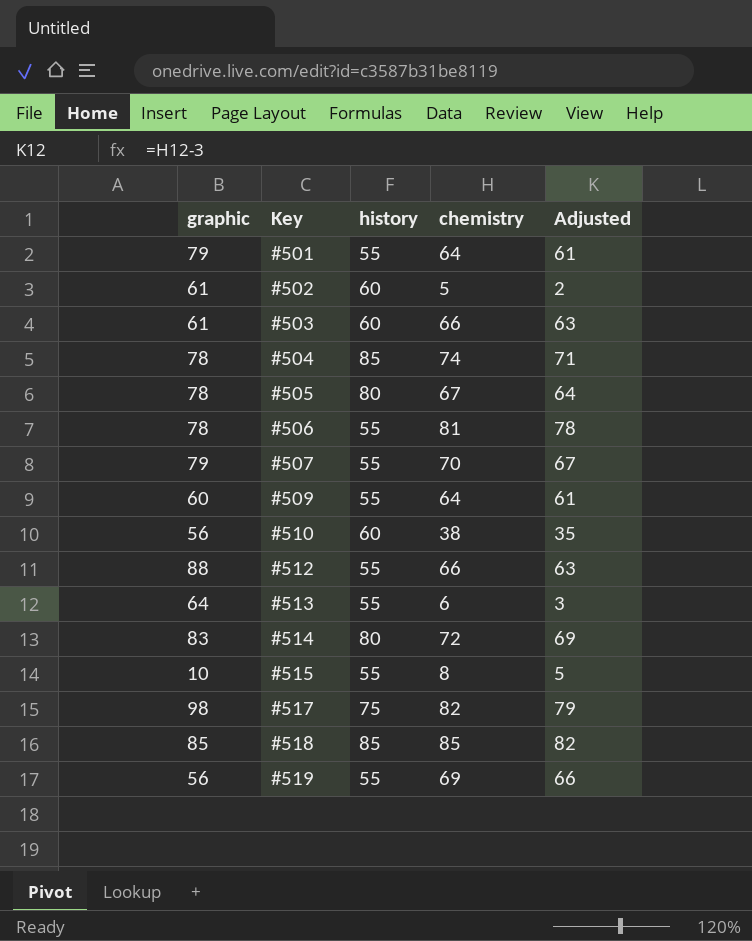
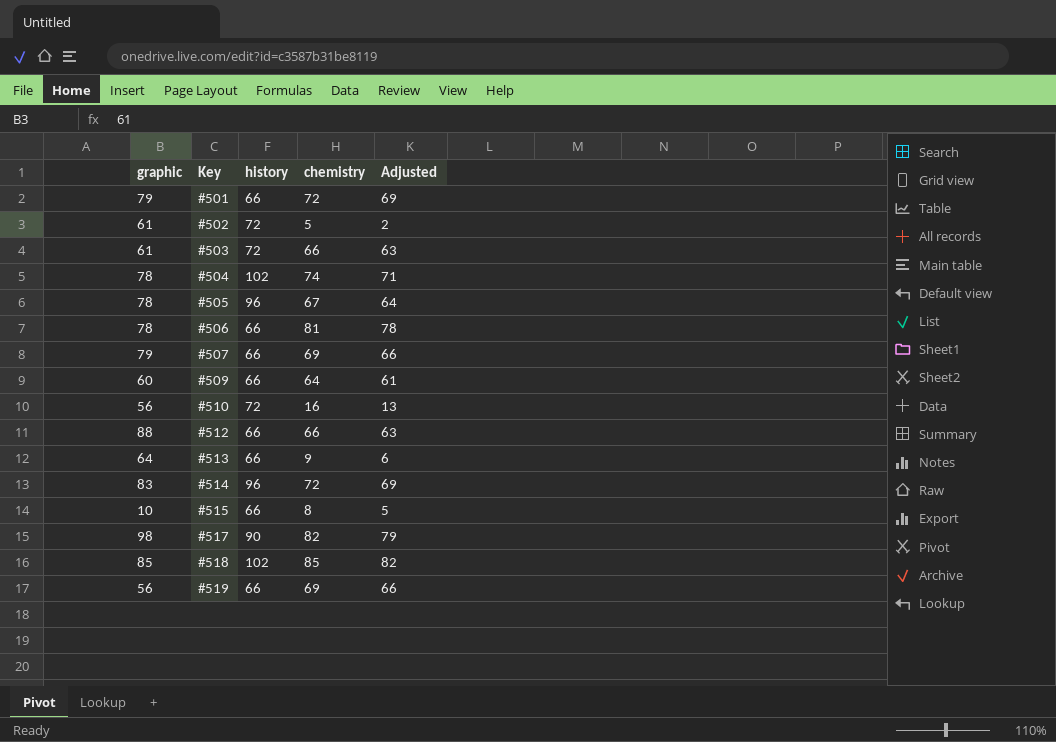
#501 | history: 55 -> 66
#501 | chemistry: 64 -> 72
#501 | Adjusted: 61 -> 69
#502 | history: 60 -> 72
#503 | history: 60 -> 72
#504 | history: 85 -> 102
#505 | history: 80 -> 96
#506 | history: 55 -> 66
#507 | history: 55 -> 66
#507 | chemistry: 70 -> 69
#507 | Adjusted: 67 -> 66
#509 | history: 55 -> 66
#510 | history: 60 -> 72
#510 | chemistry: 38 -> 16
#510 | Adjusted: 35 -> 13
#512 | history: 55 -> 66
#513 | history: 55 -> 66
#513 | chemistry: 6 -> 9
#513 | Adjusted: 3 -> 6
#514 | history: 80 -> 96
#515 | history: 55 -> 66
#517 | history: 75 -> 90
#518 | history: 85 -> 102
#519 | history: 55 -> 66

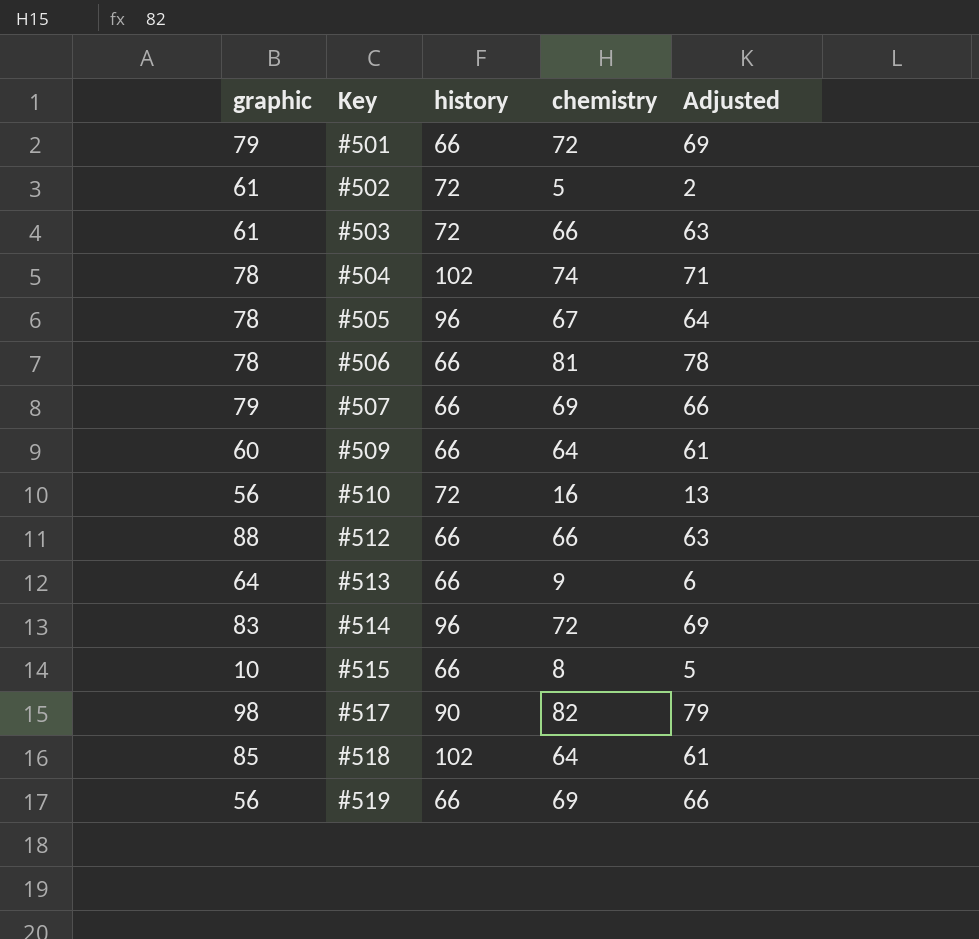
#518 | chemistry: 85 -> 64
#518 | Adjusted: 82 -> 61

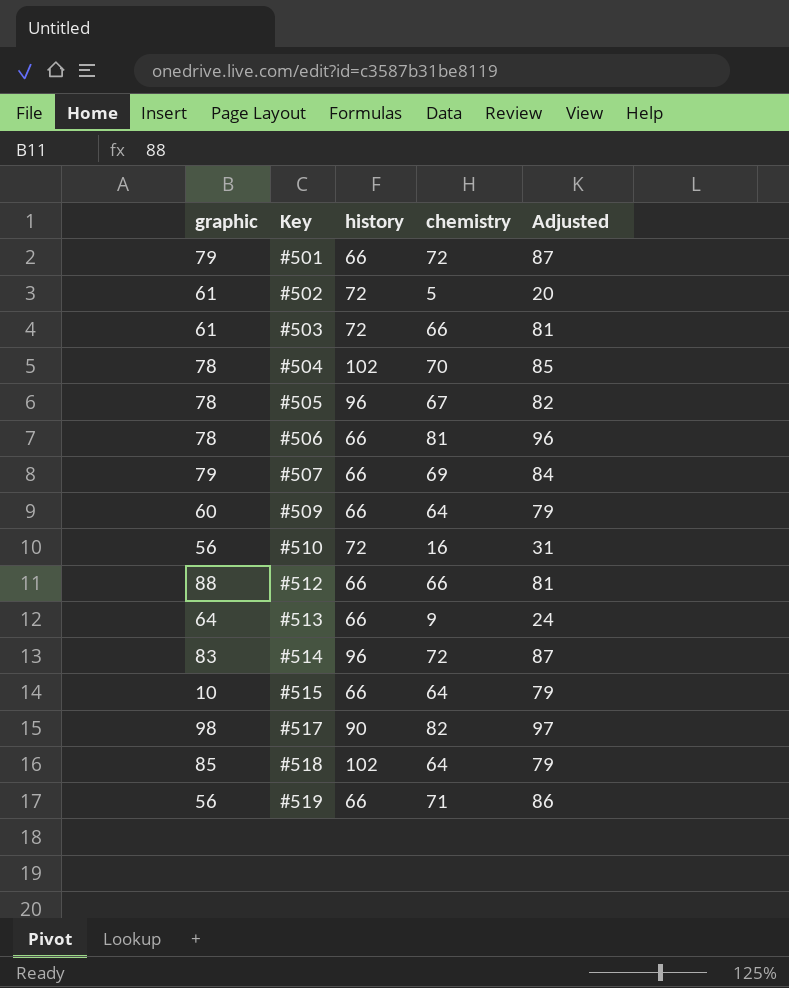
column Adjusted | formula: [chemistry] - 3 -> [chemistry] + 15
#504 | chemistry: 74 -> 70
#515 | chemistry: 8 -> 64
#519 | chemistry: 69 -> 71

